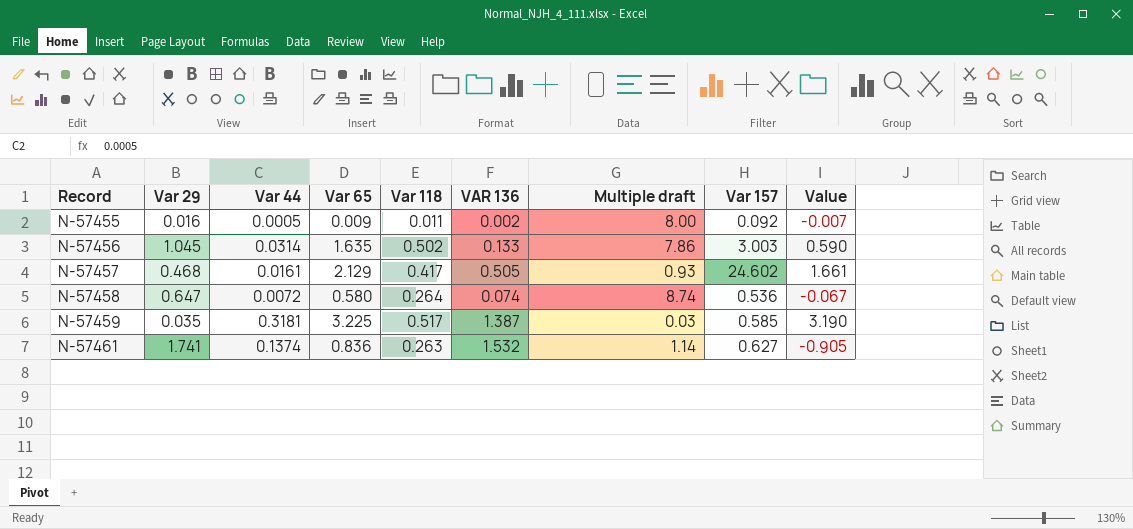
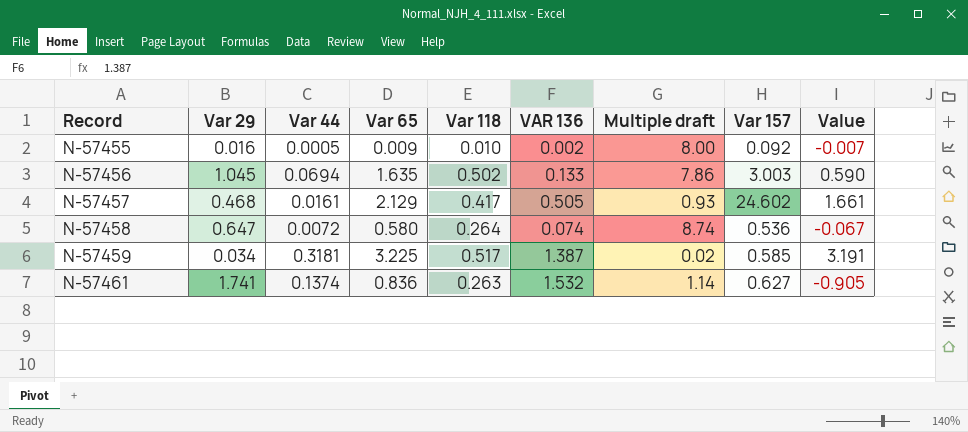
N-57455 | Var 118: 0.011 -> 0.010
N-57456 | Var 44: 0.0314 -> 0.0694
N-57459 | Var 29: 0.035 -> 0.034
N-57459 | Multiple draft: 0.03 -> 0.02
N-57459 | Value: 3.190 -> 3.191

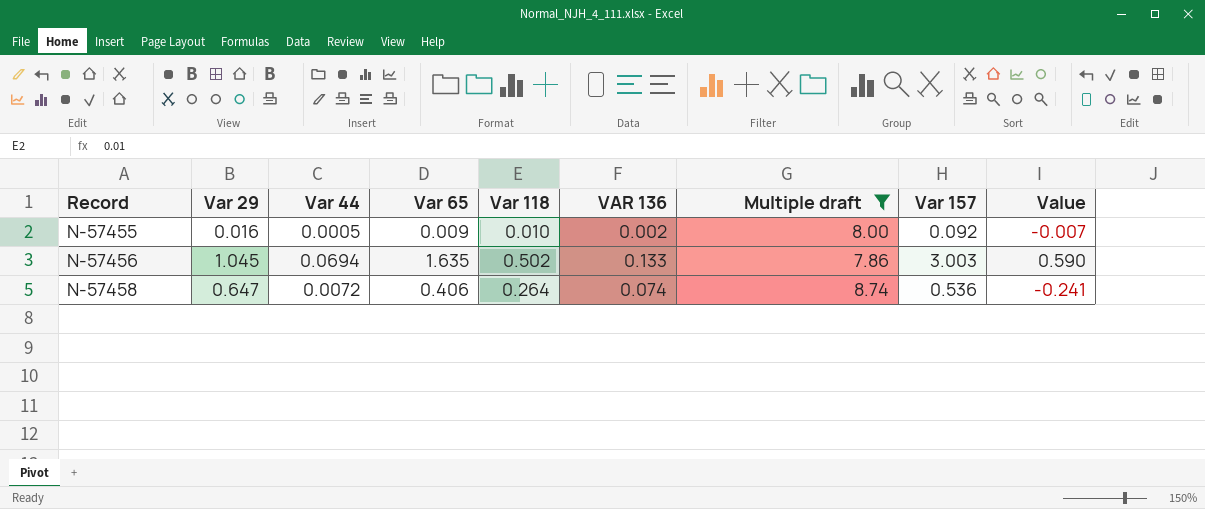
filter: none -> Multiple draft >= 7.86
N-57458 | Var 65: 0.580 -> 0.406
N-57458 | Value: -0.067 -> -0.241

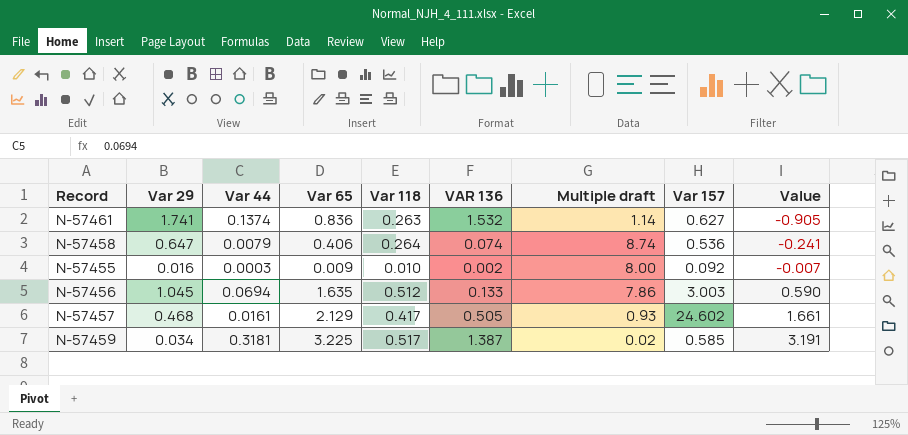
filter: Multiple draft >= 7.86 -> none
row order: Record ascending -> Value ascending
N-57458 | Var 44: 0.0072 -> 0.0079
N-57455 | Var 44: 0.0005 -> 0.0003
N-57456 | Var 118: 0.502 -> 0.512

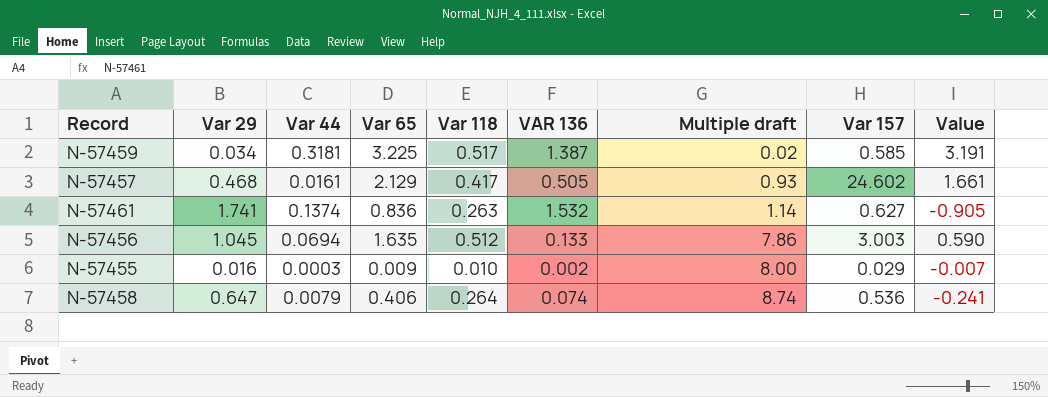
row order: Value ascending -> Multiple draft ascending
N-57455 | Var 157: 0.092 -> 0.029

